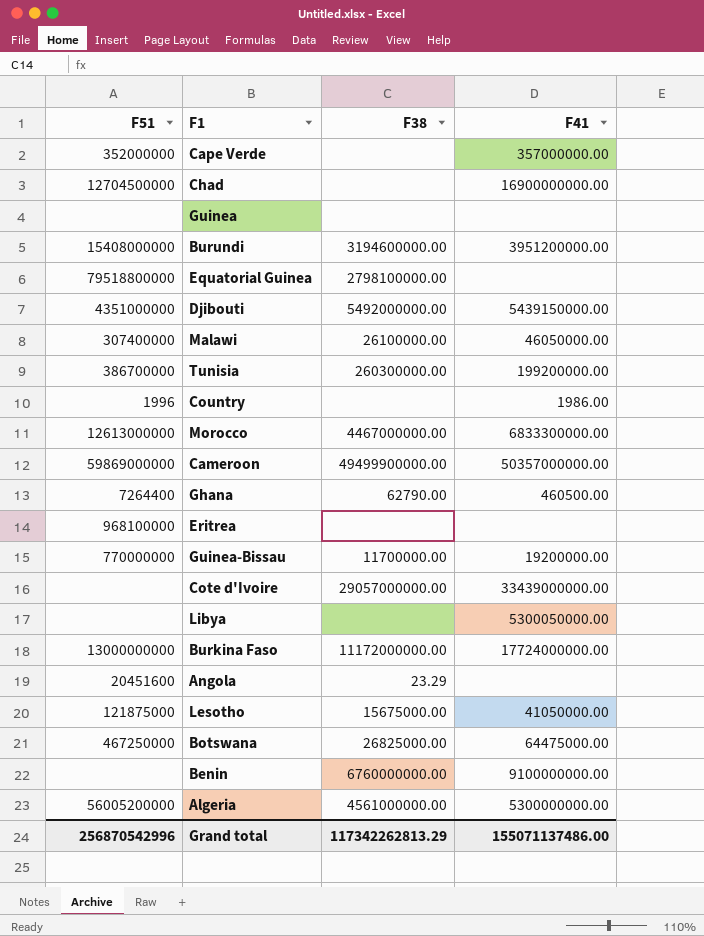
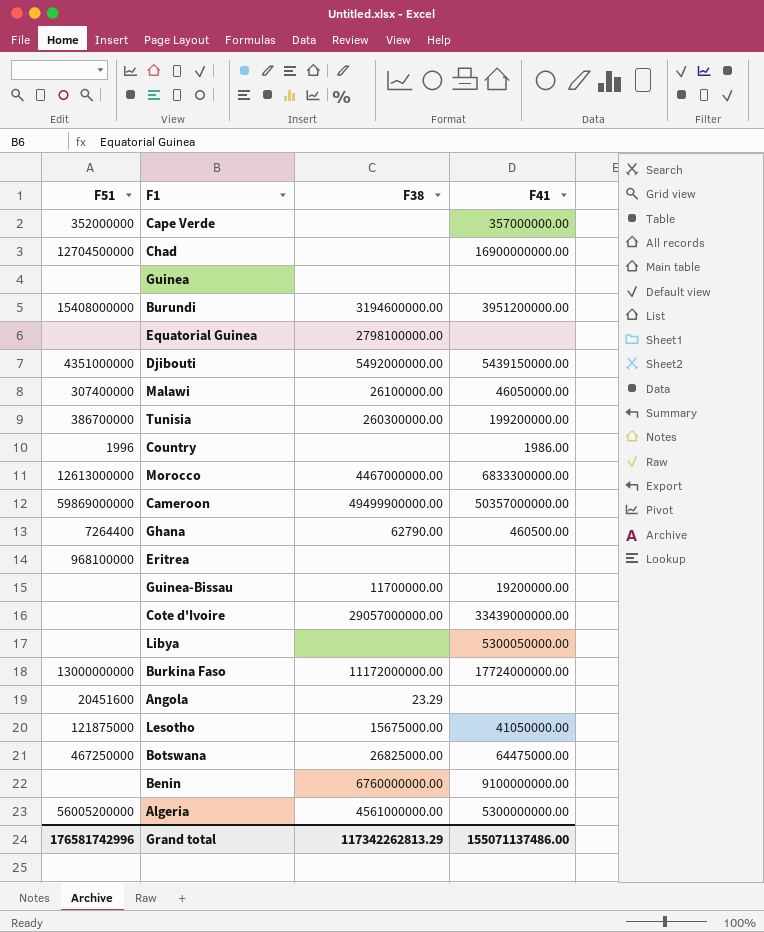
Equatorial Guinea | F51: 79518800000 -> none
Guinea-Bissau | F51: 770000000 -> none
Grand total | F51: 256870542996 -> 176581742996

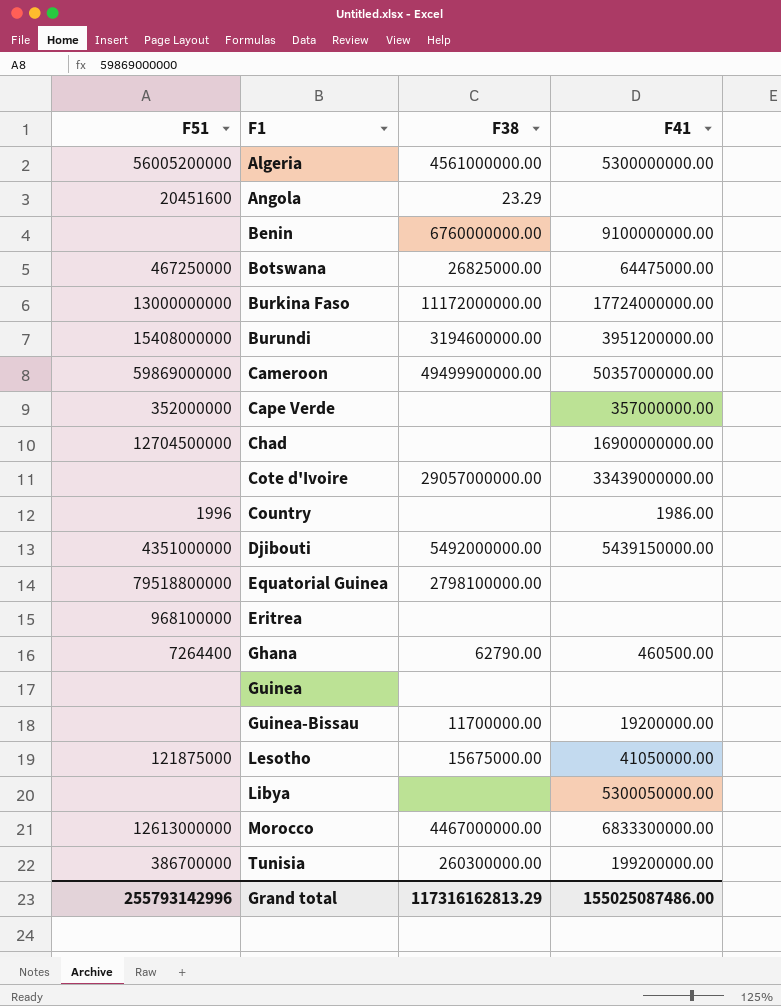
row order: none -> F1 ascending
row Malawi: 307400000 | 26100000.00 | 46050000.00 -> none
Equatorial Guinea | F51: none -> 79518800000
Grand total | F51: 176581742996 -> 255793142996
Grand total | F38: 117342262813.29 -> 117316162813.29
Grand total | F41: 155071137486.00 -> 155025087486.00

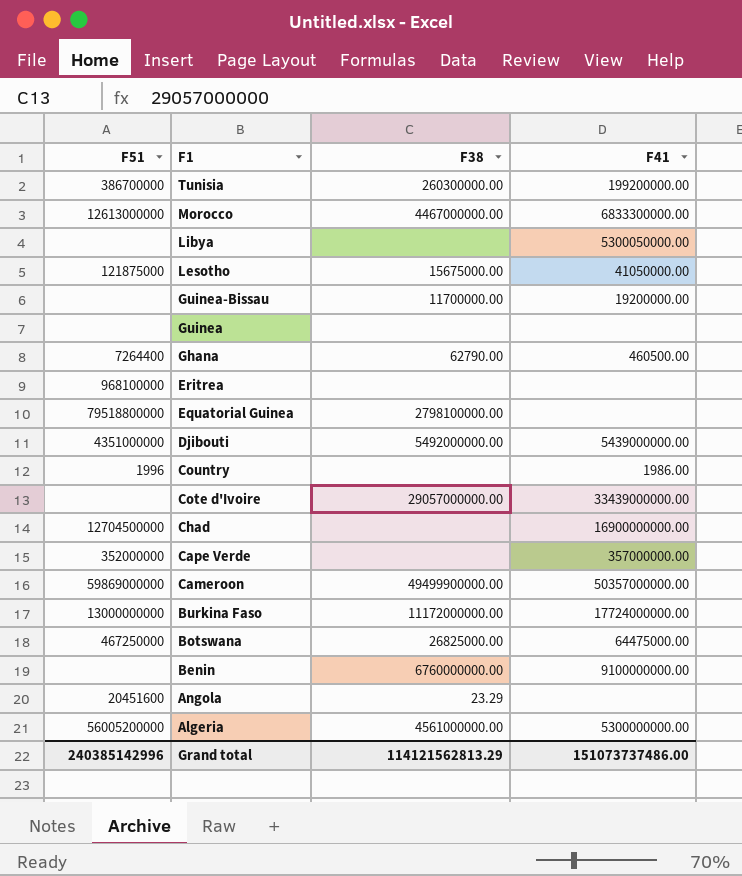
row order: F1 ascending -> F1 descending
row Burundi: 15408000000 | 3194600000.00 | 3951200000.00 -> none
Djibouti | F41: 5439150000.00 -> 5439000000.00
Grand total | F51: 255793142996 -> 240385142996
Grand total | F38: 117316162813.29 -> 114121562813.29
Grand total | F41: 155025087486.00 -> 151073737486.00

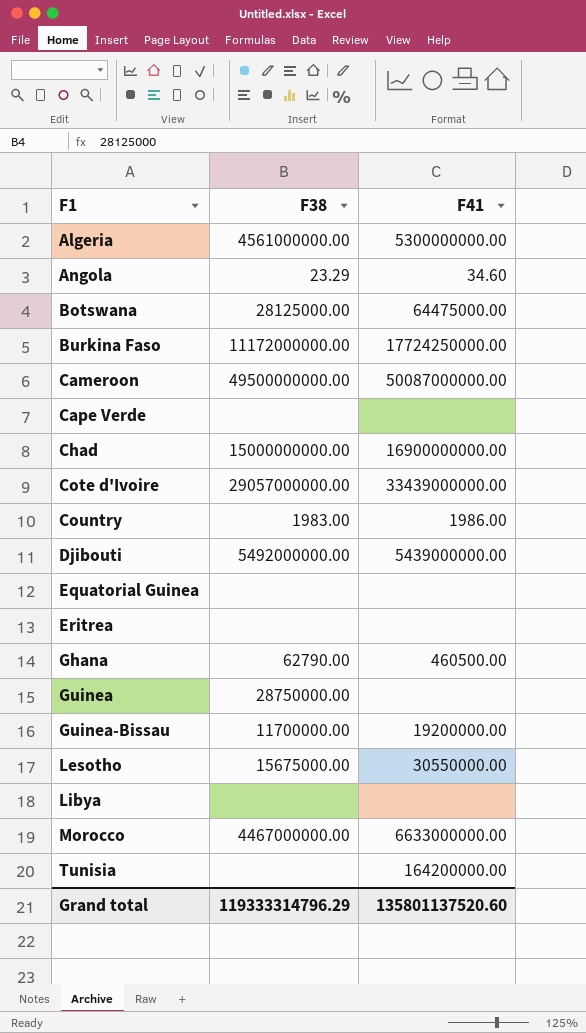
row order: F1 descending -> F1 ascending
column F51 | position: 1 -> none
row Benin: none | 6760000000.00 | 9100000000.00 -> none
Angola | F41: none -> 34.60
Botswana | F38: 26825000.00 -> 28125000.00
Burkina Faso | F41: 17724000000.00 -> 17724250000.00
Cameroon | F38: 49499900000.00 -> 49500000000.00
Cameroon | F41: 50357000000.00 -> 50087000000.00
Cape Verde | F41: 357000000.00 -> none
Chad | F38: none -> 15000000000.00
Country | F38: none -> 1983.00
Equatorial Guinea | F38: 2798100000.00 -> none
Guinea | F38: none -> 28750000.00
Lesotho | F41: 41050000.00 -> 30550000.00
Libya | F41: 5300050000.00 -> none
Morocco | F41: 6833300000.00 -> 6633000000.00
Tunisia | F38: 260300000.00 -> none
Tunisia | F41: 199200000.00 -> 164200000.00
Grand total | F38: 114121562813.29 -> 119333314796.29
Grand total | F41: 151073737486.00 -> 135801137520.60

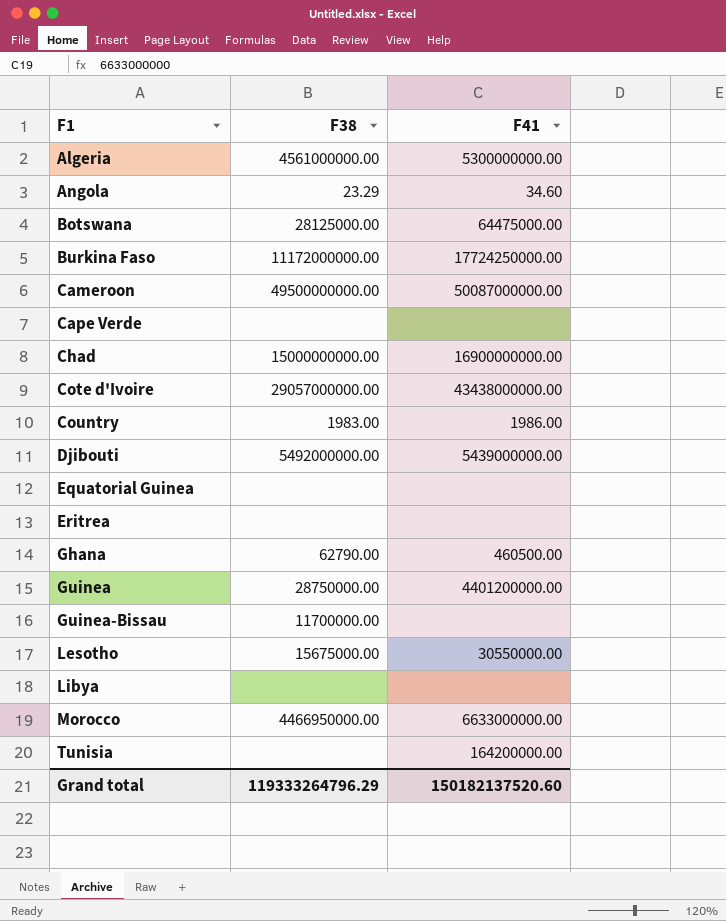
Cote d'Ivoire | F41: 33439000000.00 -> 43438000000.00
Guinea | F41: none -> 4401200000.00
Guinea-Bissau | F41: 19200000.00 -> none
Morocco | F38: 4467000000.00 -> 4466950000.00
Grand total | F38: 119333314796.29 -> 119333264796.29
Grand total | F41: 135801137520.60 -> 150182137520.60

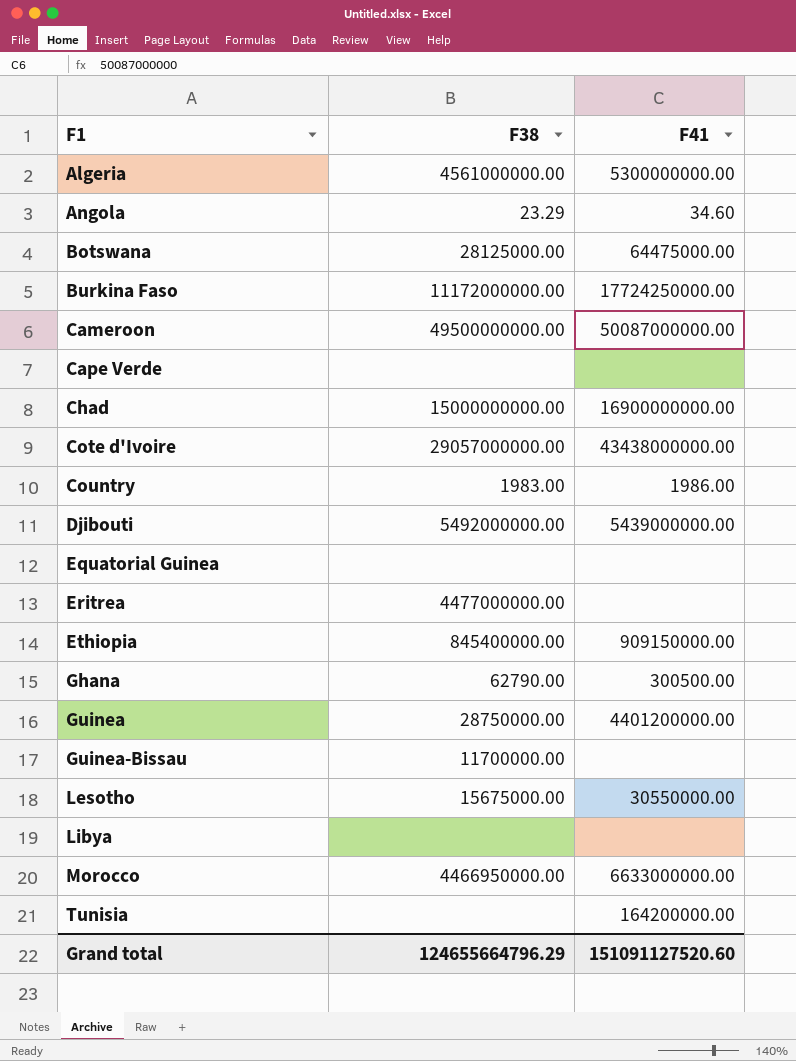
Eritrea | F38: none -> 4477000000.00
row Ethiopia: none -> 845400000.00 | 909150000.00
Ghana | F41: 460500.00 -> 300500.00
Grand total | F38: 119333264796.29 -> 124655664796.29
Grand total | F41: 150182137520.60 -> 151091127520.60

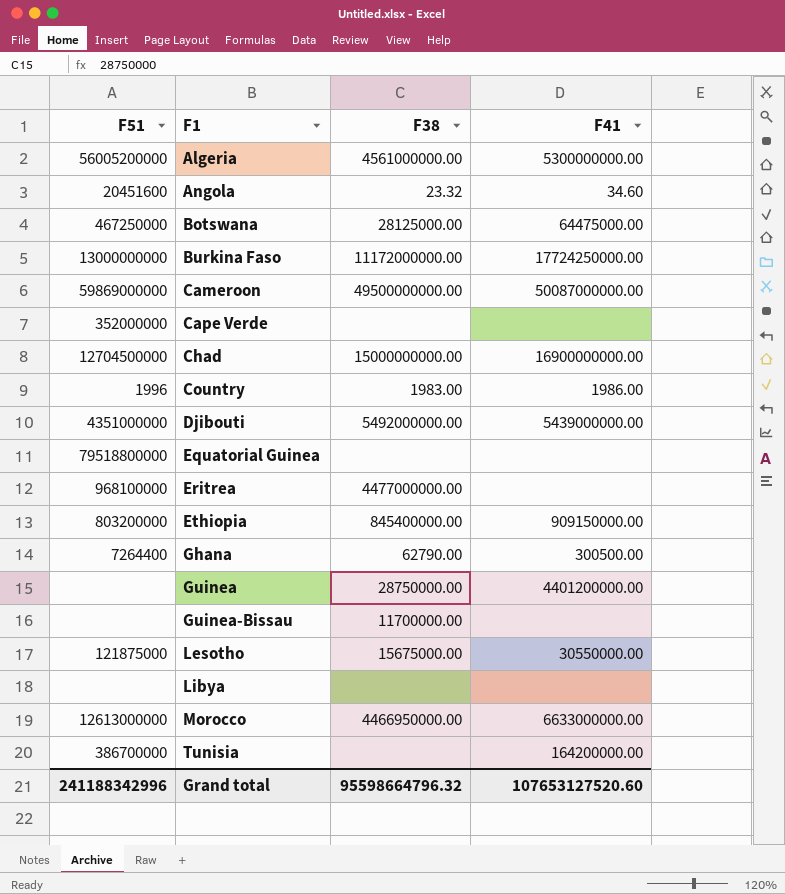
column F51 | position: none -> 1
row Cote d'Ivoire: 29057000000.00 | 43438000000.00 -> none
Angola | F38: 23.29 -> 23.32
Grand total | F38: 124655664796.29 -> 95598664796.32
Grand total | F41: 151091127520.60 -> 107653127520.60

